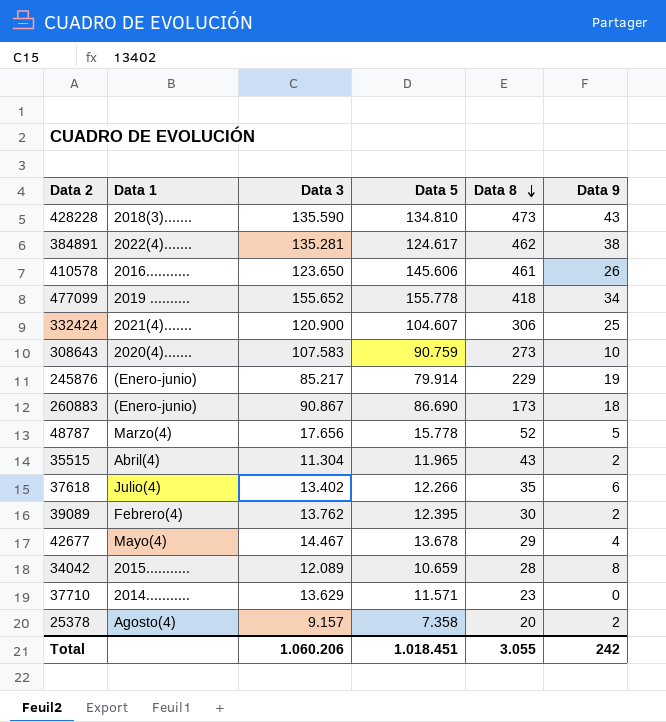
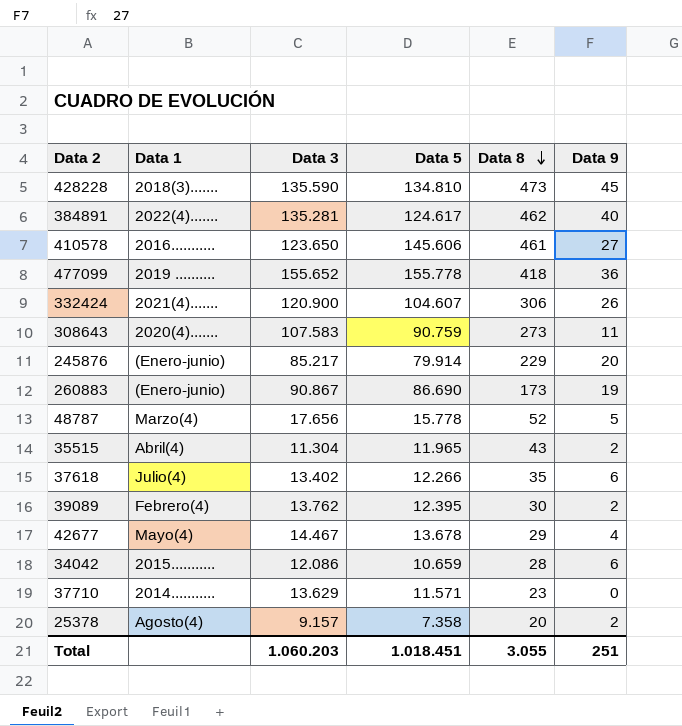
428228 | Data 9: 43 -> 45
384891 | Data 9: 38 -> 40
410578 | Data 9: 26 -> 27
477099 | Data 9: 34 -> 36
332424 | Data 9: 25 -> 26
308643 | Data 9: 10 -> 11
245876 | Data 9: 19 -> 20
260883 | Data 9: 18 -> 19
34042 | Data 3: 12.089 -> 12.086
34042 | Data 9: 8 -> 6
Total | Data 3: 1.060.206 -> 1.060.203
Total | Data 9: 242 -> 251

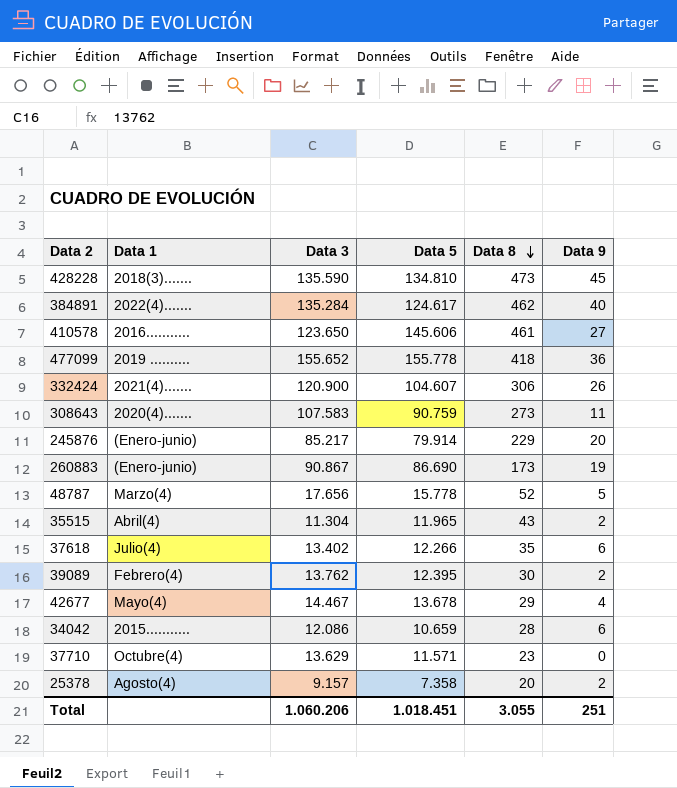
384891 | Data 3: 135.281 -> 135.284
37710 | Data 1: 2014........... -> Octubre(4)
Total | Data 3: 1.060.203 -> 1.060.206

